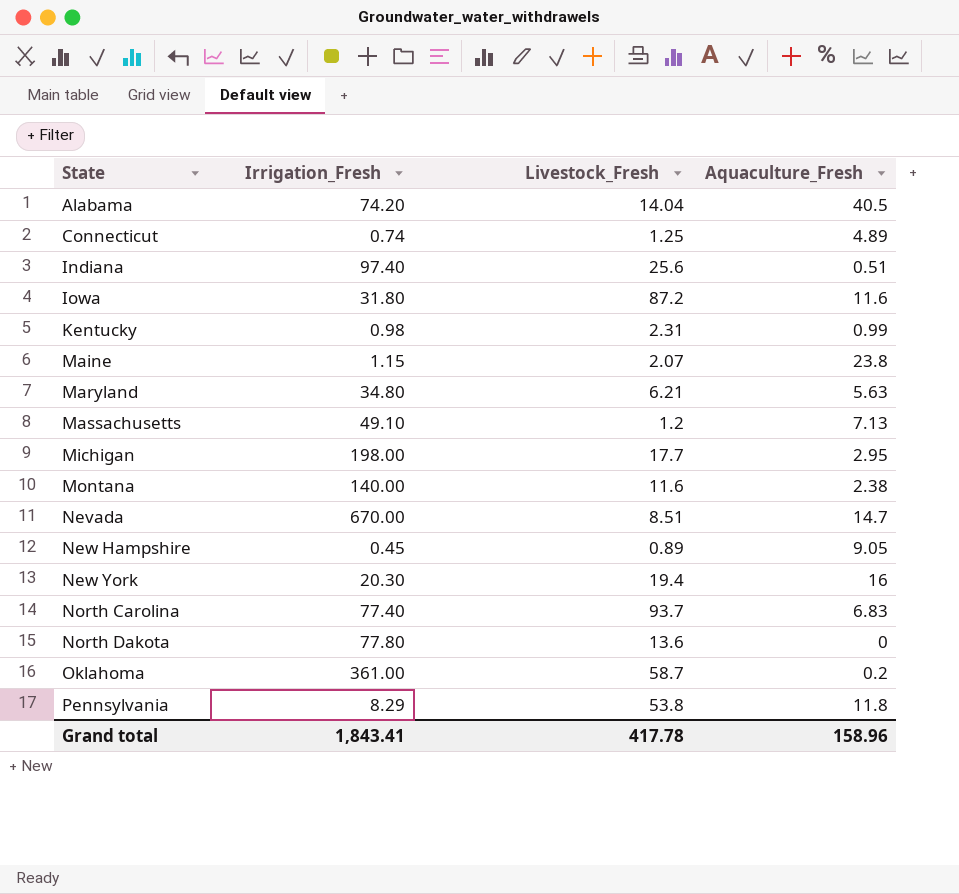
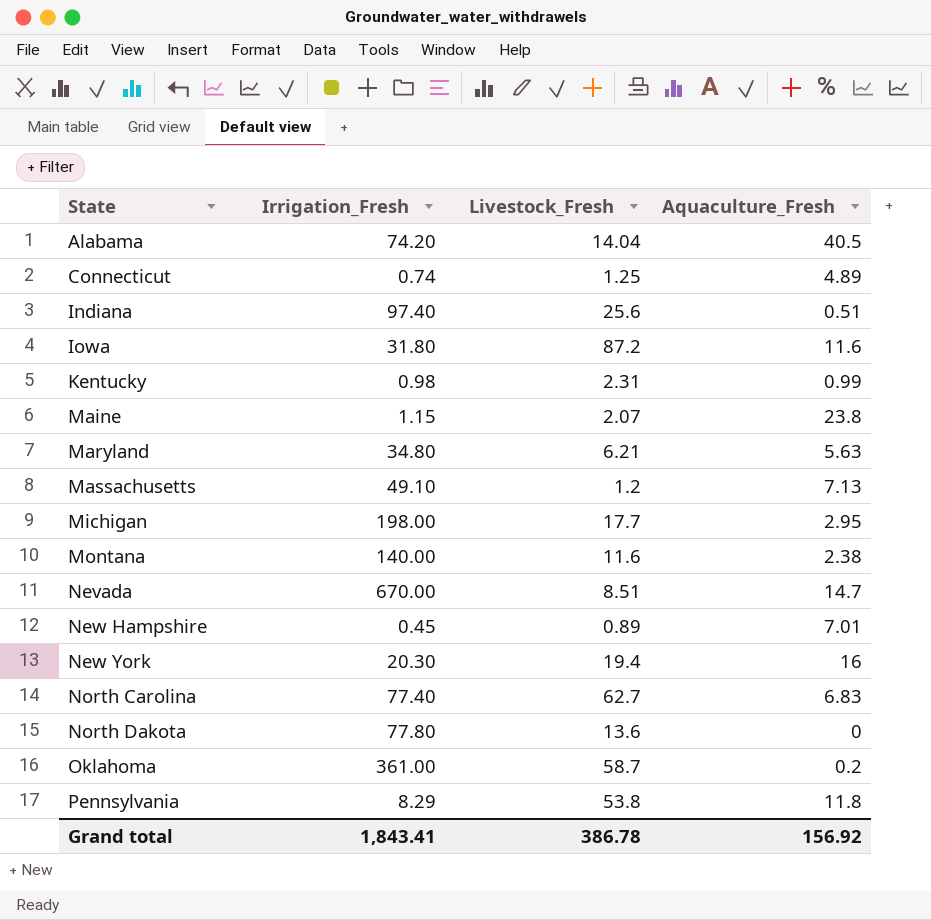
New Hampshire | Aquaculture_Fresh: 9.05 -> 7.01
North Carolina | Livestock_Fresh: 93.7 -> 62.7
Grand total | Livestock_Fresh: 417.78 -> 386.78
Grand total | Aquaculture_Fresh: 158.96 -> 156.92

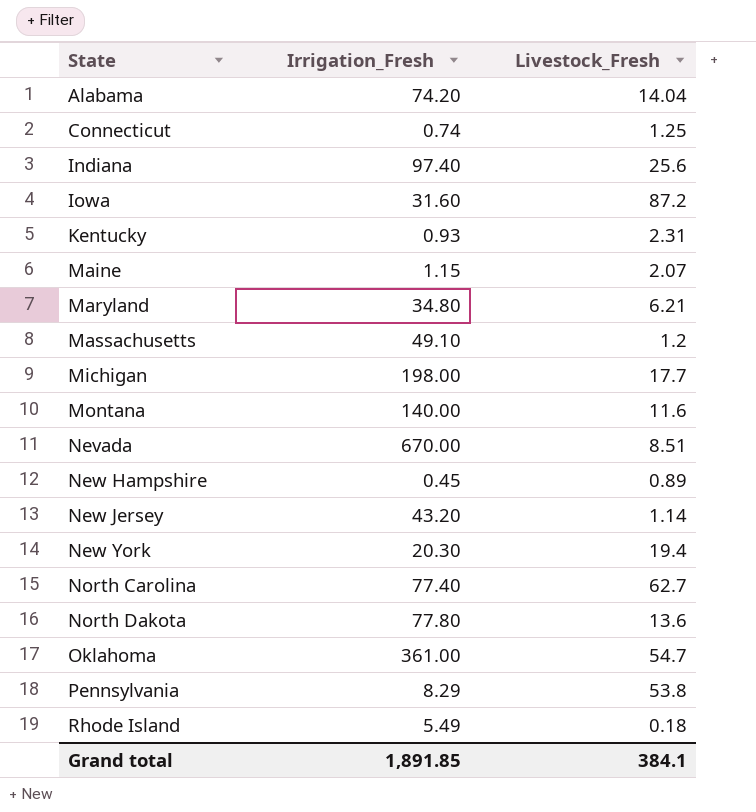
column Aquaculture_Fresh | position: 4 -> none
Iowa | Irrigation_Fresh: 31.80 -> 31.60
Kentucky | Irrigation_Fresh: 0.98 -> 0.93
row New Jersey: none -> 43.20 | 1.14
Oklahoma | Livestock_Fresh: 58.7 -> 54.7
row Rhode Island: none -> 5.49 | 0.18
Grand total | Irrigation_Fresh: 1,843.41 -> 1,891.85
Grand total | Livestock_Fresh: 386.78 -> 384.1

